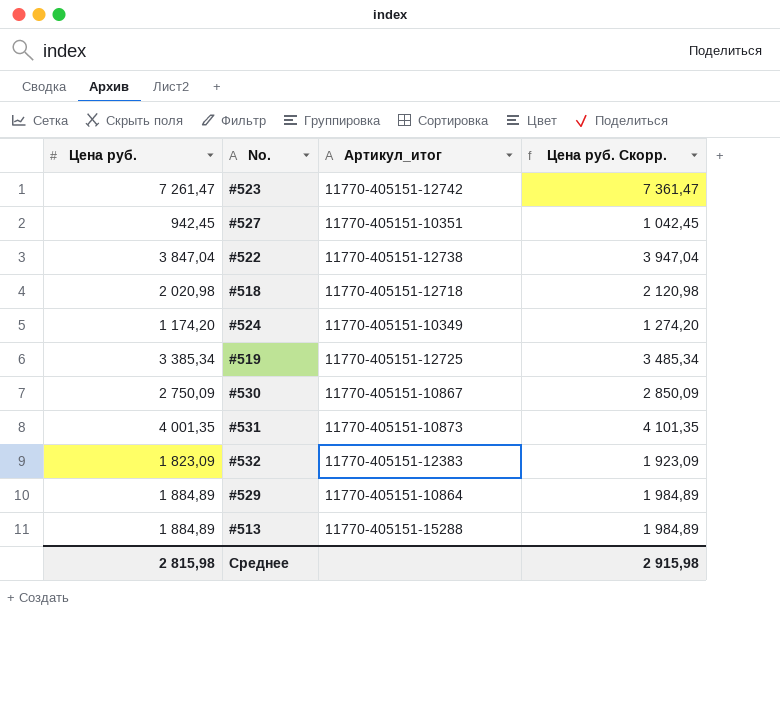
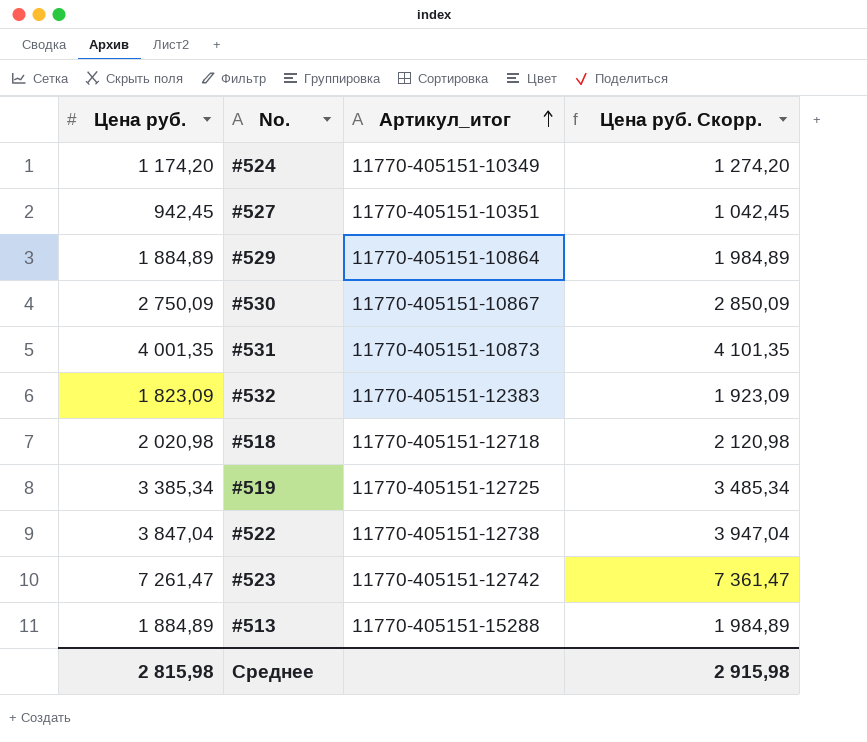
row order: none -> Артикул_итог ascending

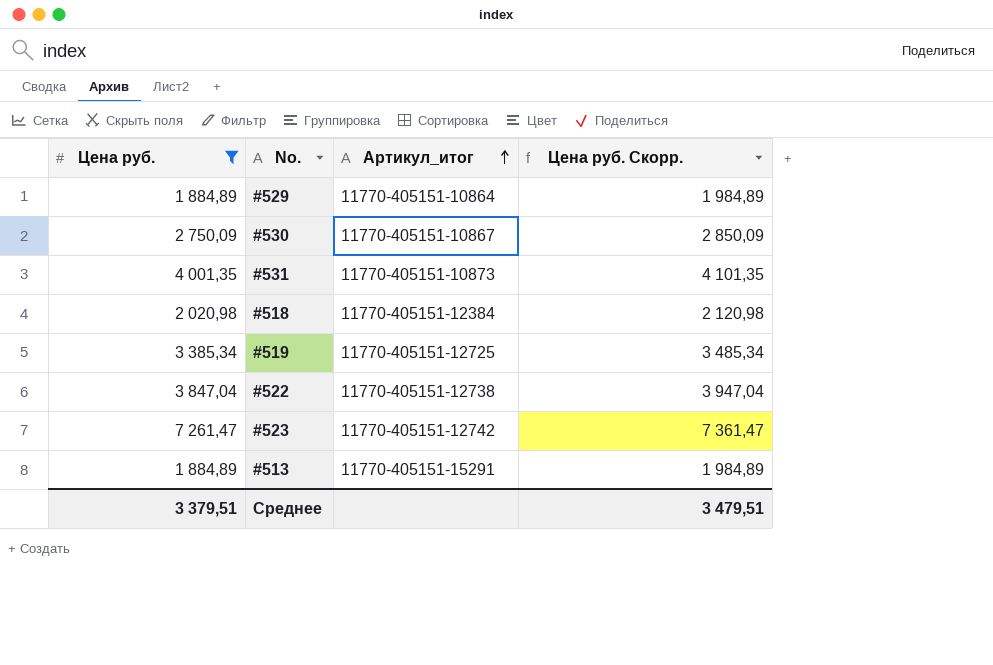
filter: none -> Цена руб. >= 1 884,89
#518 | Артикул_итог: 11770-405151-12718 -> 11770-405151-12384
#513 | Артикул_итог: 11770-405151-15288 -> 11770-405151-15291
Среднее | Цена руб.: 2 815,98 -> 3 379,51
Среднее | Цена руб. Скорр.: 2 915,98 -> 3 479,51

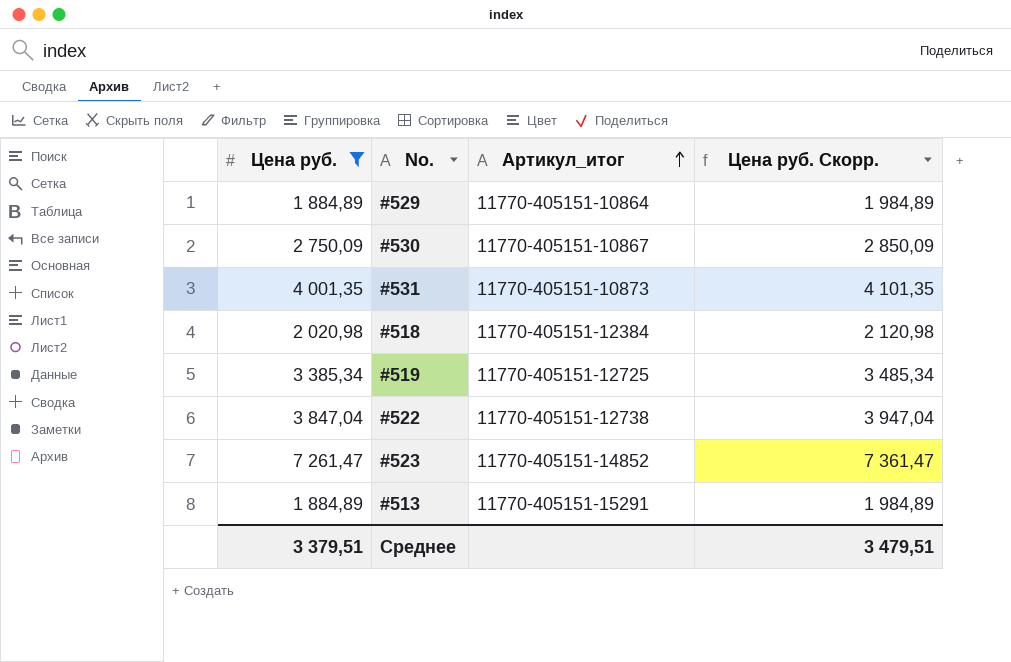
#523 | Артикул_итог: 11770-405151-12742 -> 11770-405151-14852

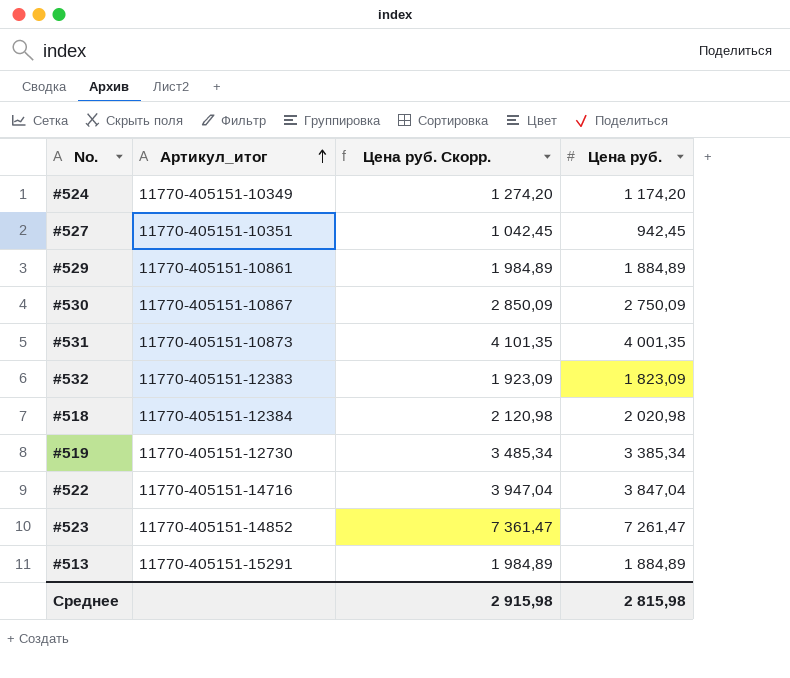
filter: Цена руб. >= 1 884,89 -> none
column Цена руб. | position: 1 -> 4
#529 | Артикул_итог: 11770-405151-10864 -> 11770-405151-10861
#519 | Артикул_итог: 11770-405151-12725 -> 11770-405151-12730
#522 | Артикул_итог: 11770-405151-12738 -> 11770-405151-14716
Среднее | Цена руб. Скорр.: 3 479,51 -> 2 915,98
Среднее | Цена руб.: 3 379,51 -> 2 815,98

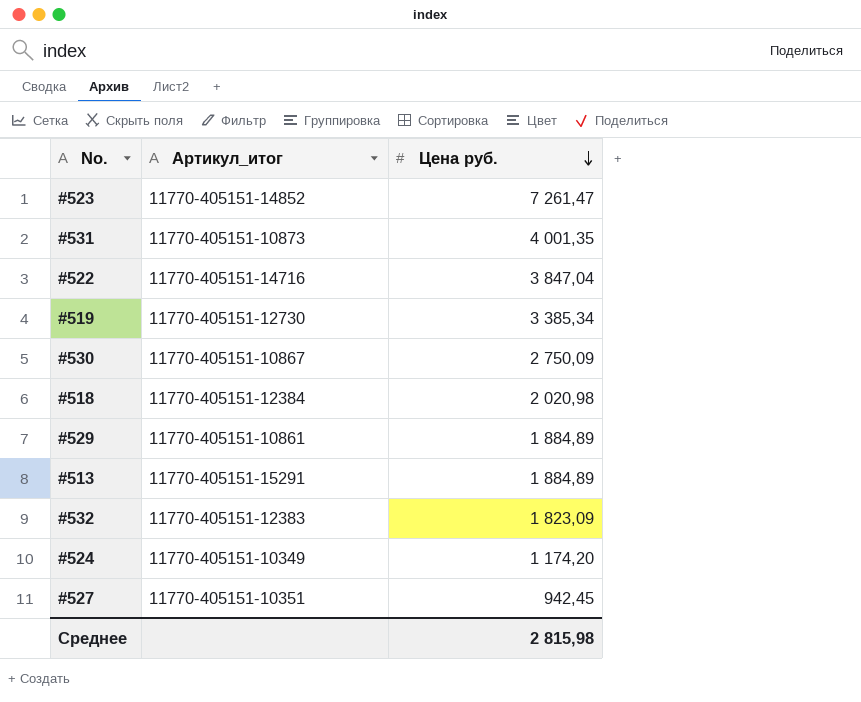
row order: Артикул_итог ascending -> Цена руб. descending
column Цена руб. Скорр. | formula: [Цена руб.] + 100 -> none

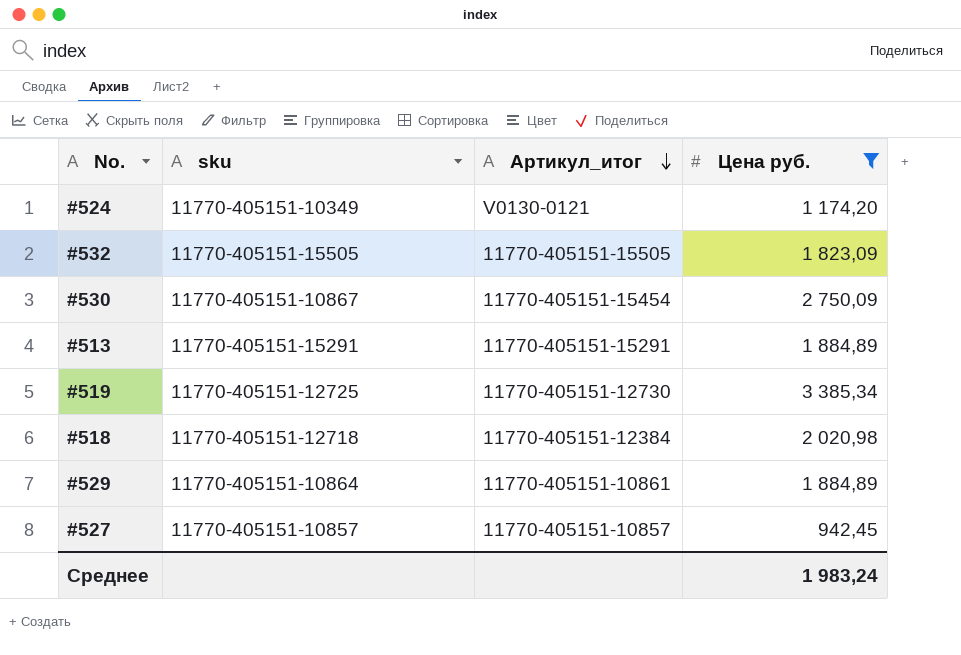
filter: none -> Цена руб. <= 3 385,34
row order: Цена руб. descending -> Артикул_итог descending
column sku | position: none -> 2
#524 | Артикул_итог: 11770-405151-10349 -> V0130-0121
#532 | Артикул_итог: 11770-405151-12383 -> 11770-405151-15505
#530 | Артикул_итог: 11770-405151-10867 -> 11770-405151-15454
#527 | Артикул_итог: 11770-405151-10351 -> 11770-405151-10857
Среднее | Цена руб.: 2 815,98 -> 1 983,24

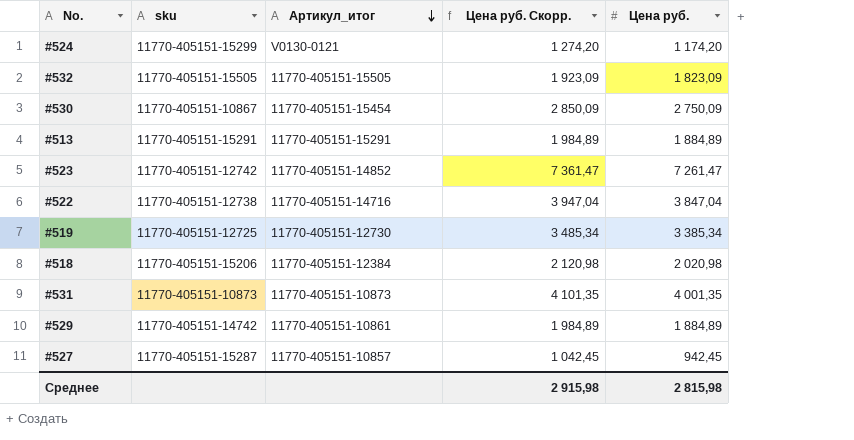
filter: Цена руб. <= 3 385,34 -> none
column Цена руб. Скорр. | formula: none -> [Цена руб.] + 100
#524 | sku: 11770-405151-10349 -> 11770-405151-15299
#518 | sku: 11770-405151-12718 -> 11770-405151-15206
#529 | sku: 11770-405151-10864 -> 11770-405151-14742
#527 | sku: 11770-405151-10857 -> 11770-405151-15287
Среднее | Цена руб.: 1 983,24 -> 2 815,98

